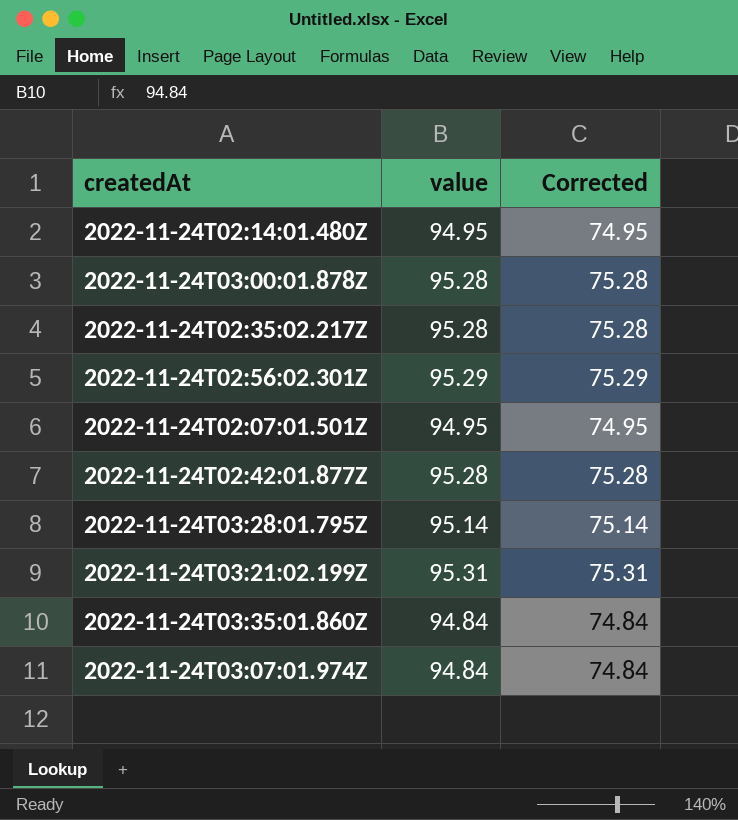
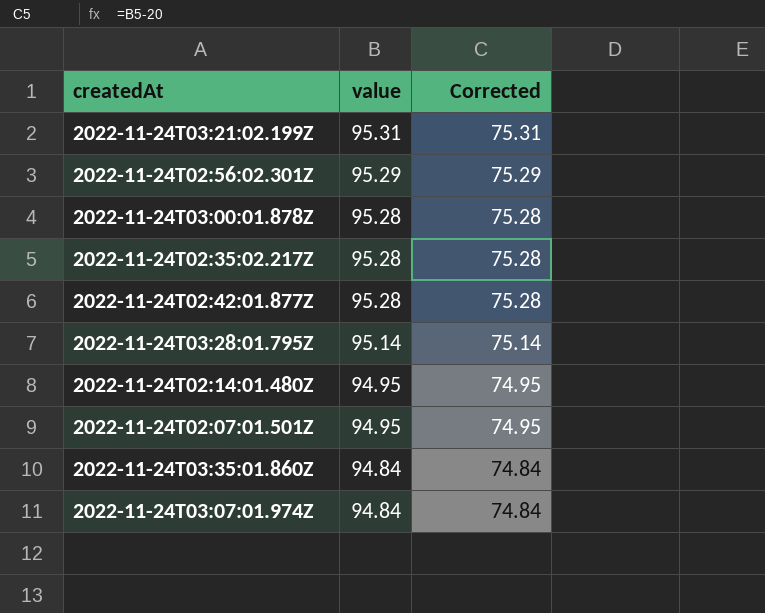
row order: none -> value descending

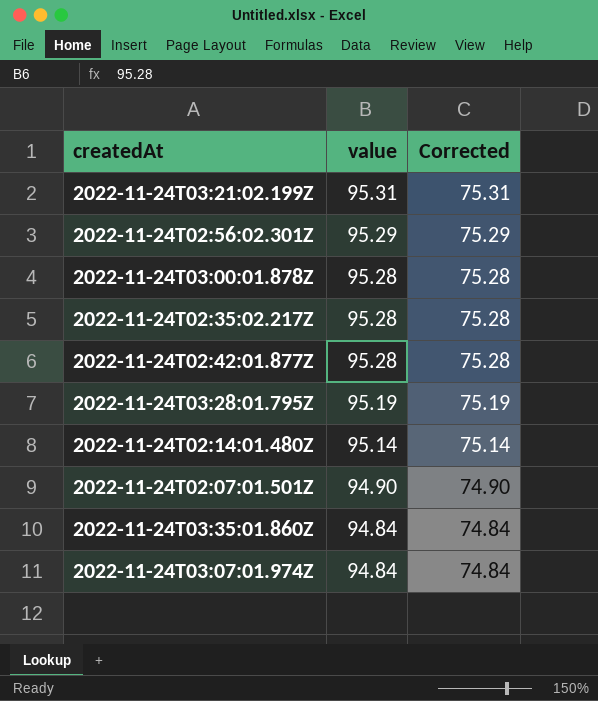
2022-11-24T03:28:01.795Z | value: 95.14 -> 95.19
2022-11-24T03:28:01.795Z | Corrected: 75.14 -> 75.19
2022-11-24T02:14:01.480Z | value: 94.95 -> 95.14
2022-11-24T02:14:01.480Z | Corrected: 74.95 -> 75.14
2022-11-24T02:07:01.501Z | value: 94.95 -> 94.90
2022-11-24T02:07:01.501Z | Corrected: 74.95 -> 74.90

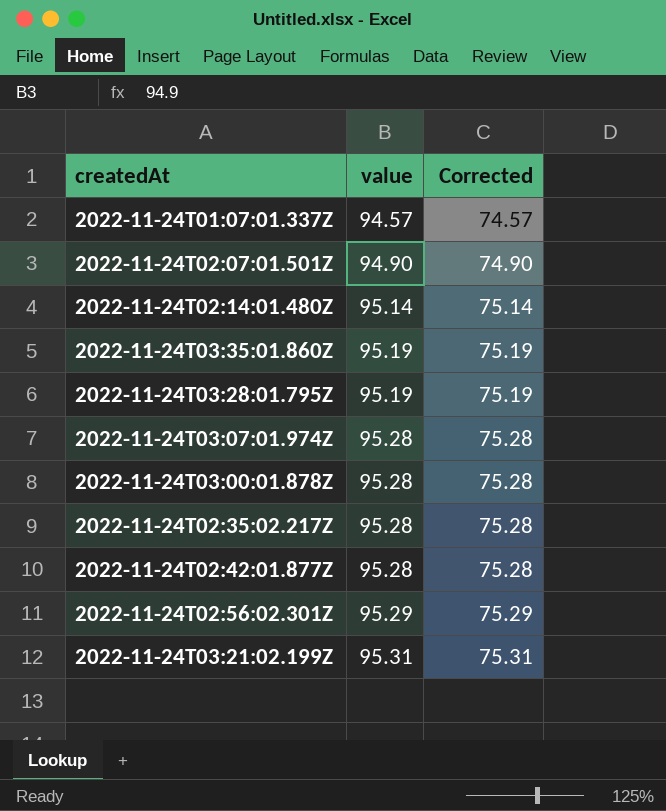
row order: value descending -> value ascending
row 2022-11-24T01:07:01.337Z: none -> 94.57 | 74.57
2022-11-24T03:35:01.860Z | value: 94.84 -> 95.19
2022-11-24T03:35:01.860Z | Corrected: 74.84 -> 75.19
2022-11-24T03:07:01.974Z | value: 94.84 -> 95.28
2022-11-24T03:07:01.974Z | Corrected: 74.84 -> 75.28

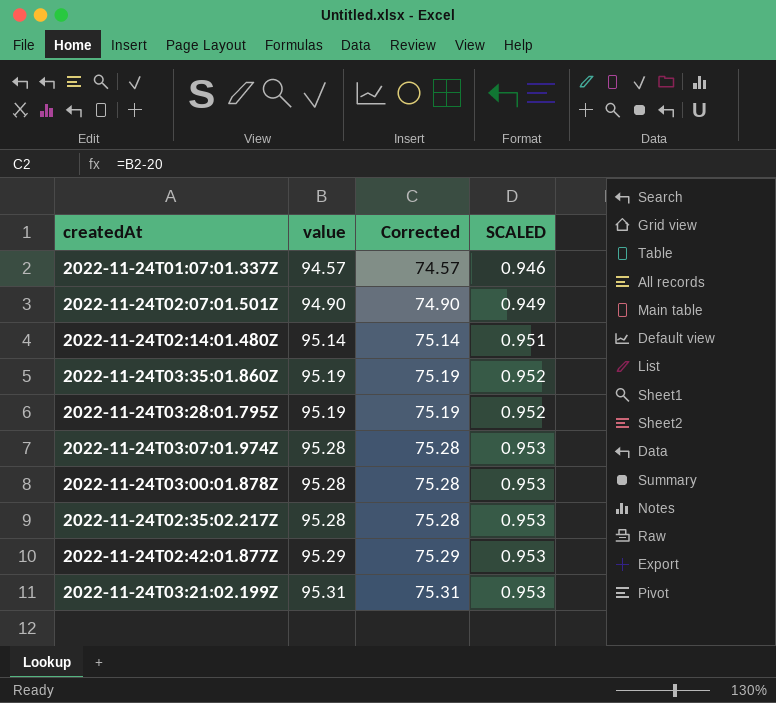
column SCALED | formula: none -> [value] * 0.01
row 2022-11-24T02:56:02.301Z: 95.29 | 75.29 -> none
2022-11-24T02:42:01.877Z | value: 95.28 -> 95.29
2022-11-24T02:42:01.877Z | Corrected: 75.28 -> 75.29

